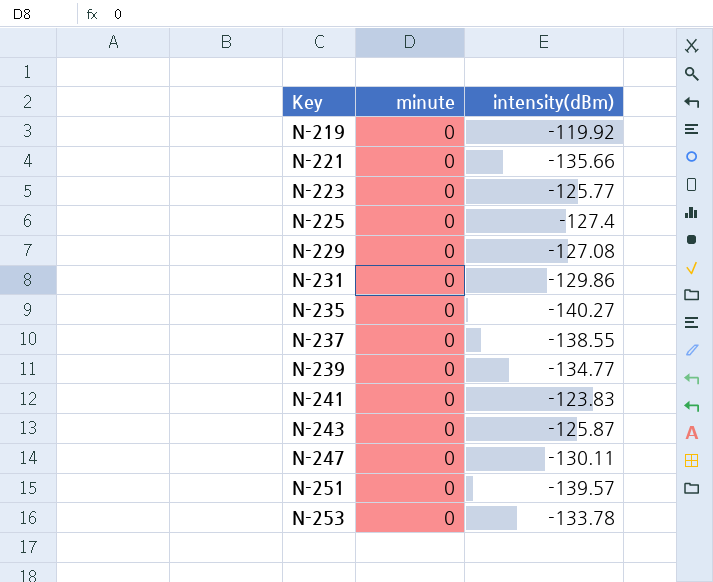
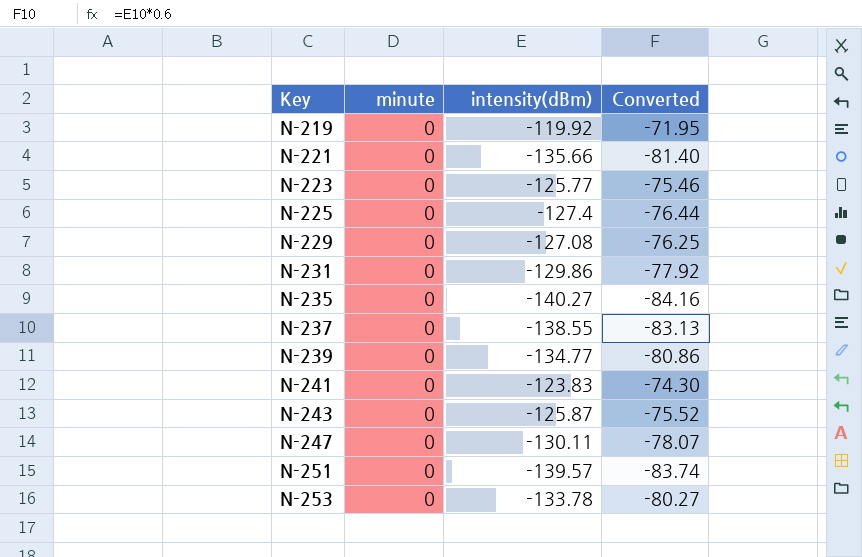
column Converted | formula: none -> [intensity(dBm)] * 0.6

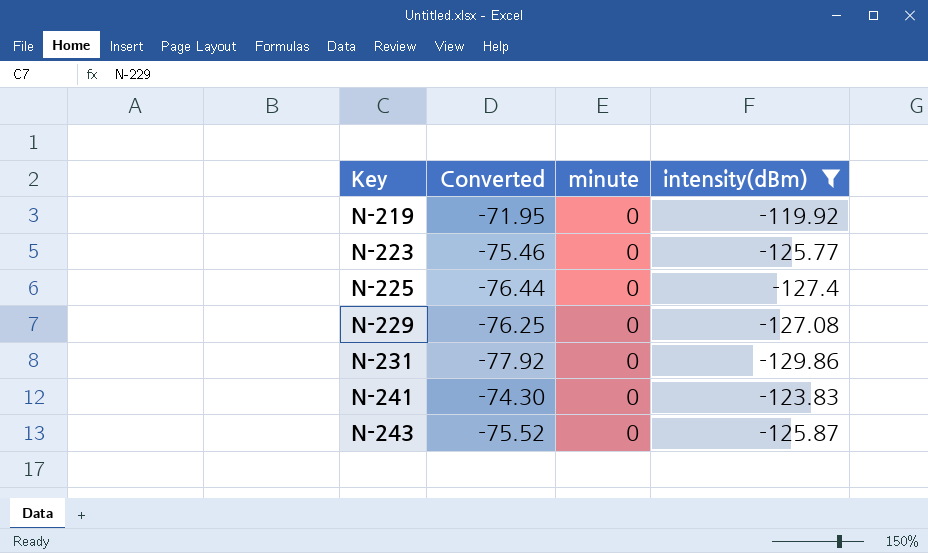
filter: none -> intensity(dBm) >= -129.86
column Converted | position: 4 -> 2

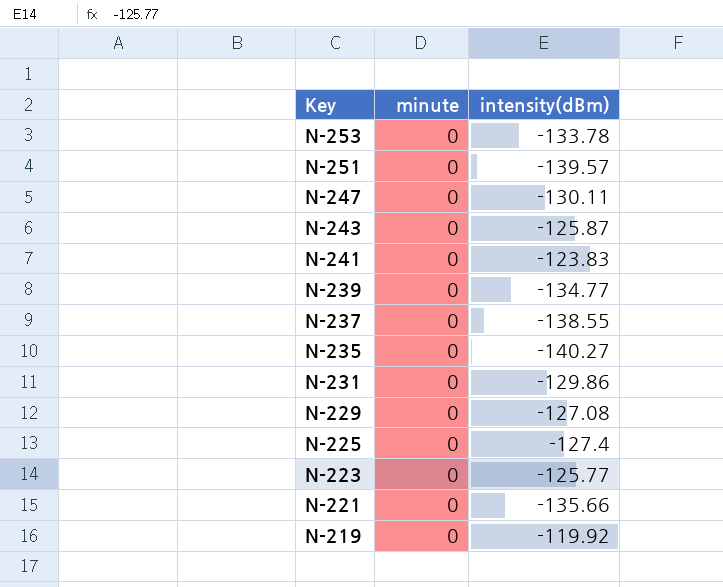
filter: intensity(dBm) >= -129.86 -> none
row order: Key ascending -> Key descending
column Converted | formula: [intensity(dBm)] * 0.6 -> none

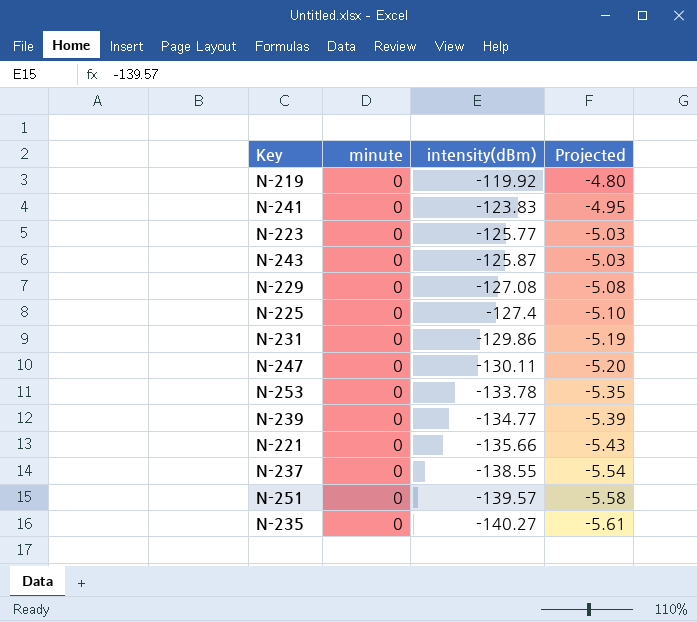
row order: Key descending -> intensity(dBm) descending
column Projected | formula: none -> [intensity(dBm)] * 0.04

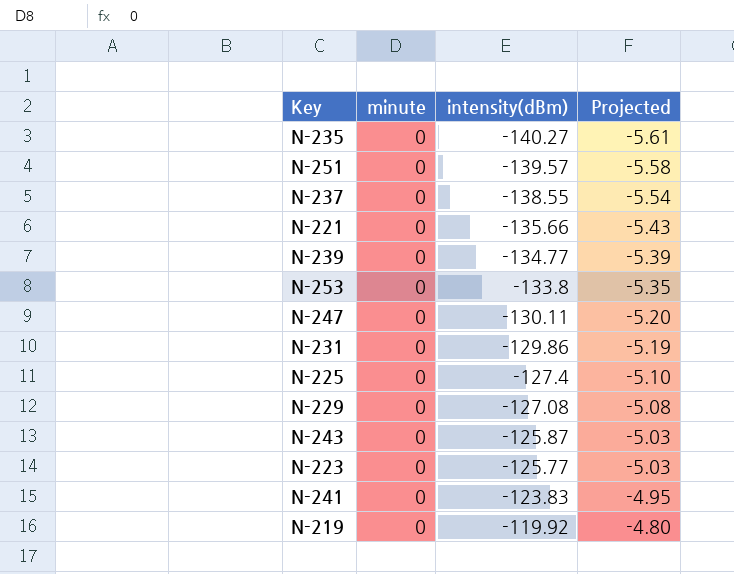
row order: intensity(dBm) descending -> intensity(dBm) ascending
N-253 | intensity(dBm): -133.78 -> -133.8

